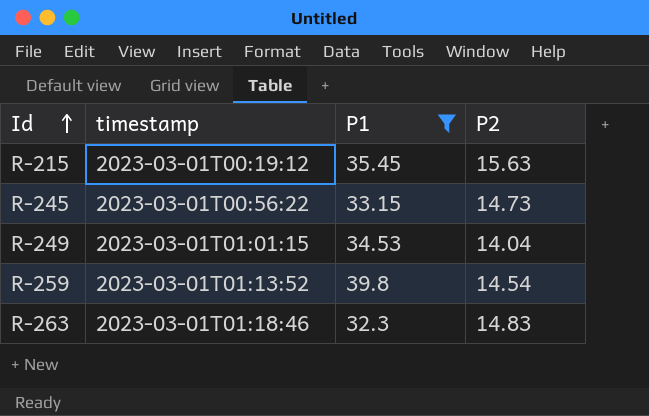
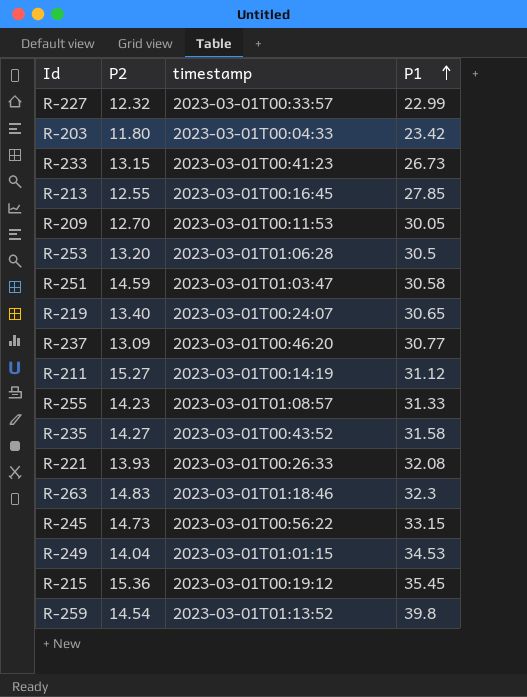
filter: P1 >= 32.3 -> none
row order: Id ascending -> P1 ascending
column P2 | position: 4 -> 2
R-215 | P2: 15.63 -> 15.36

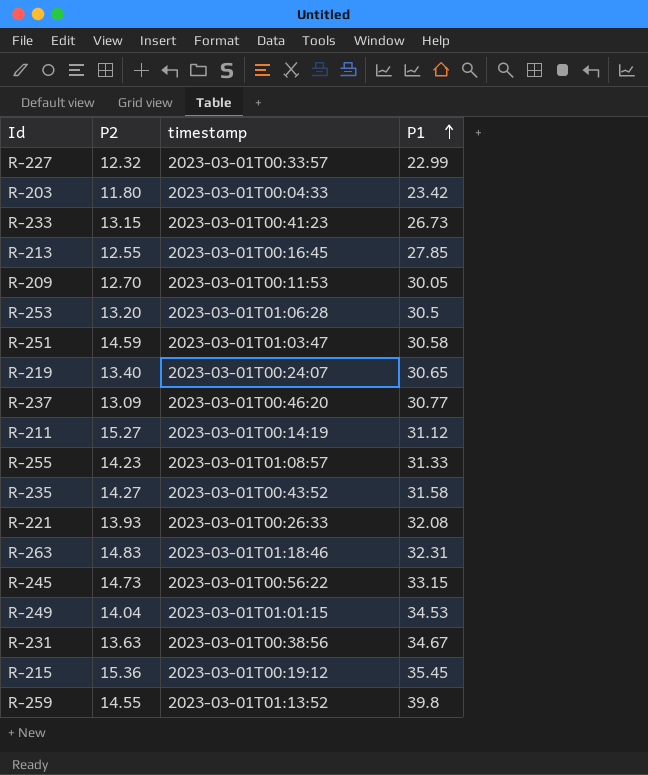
R-263 | P1: 32.3 -> 32.31
row R-231: none -> 13.63 | 2023-03-01T00:38:56 | 34.67
R-259 | P2: 14.54 -> 14.55

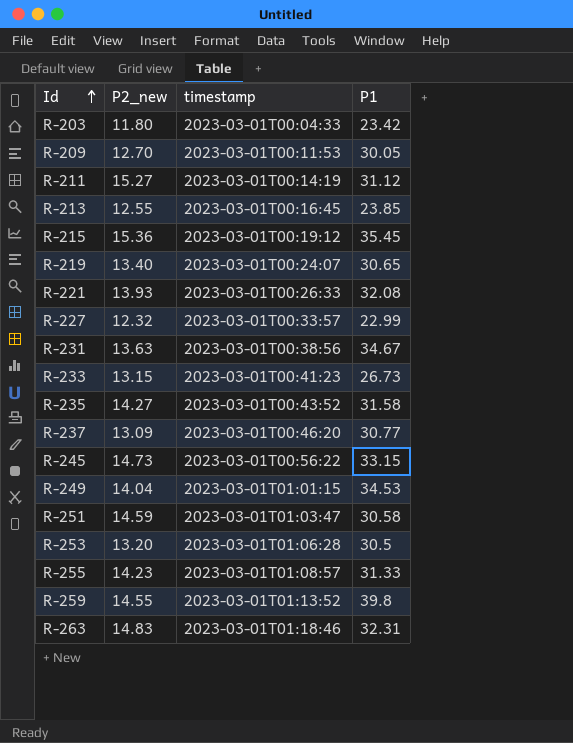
row order: P1 ascending -> Id ascending
column name: P2 -> P2_new
R-213 | P1: 27.85 -> 23.85

